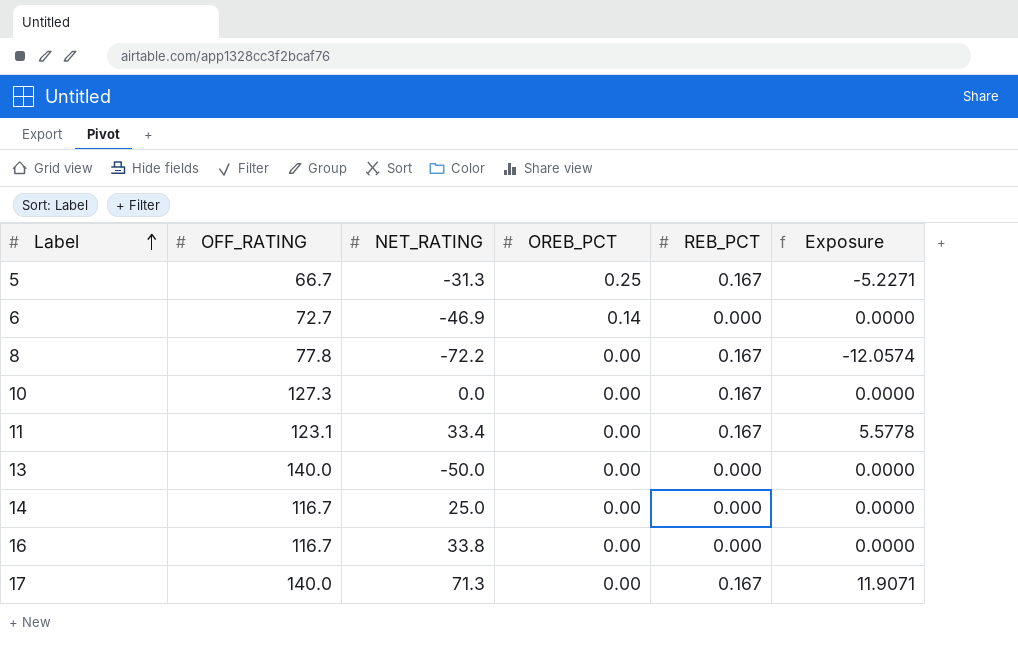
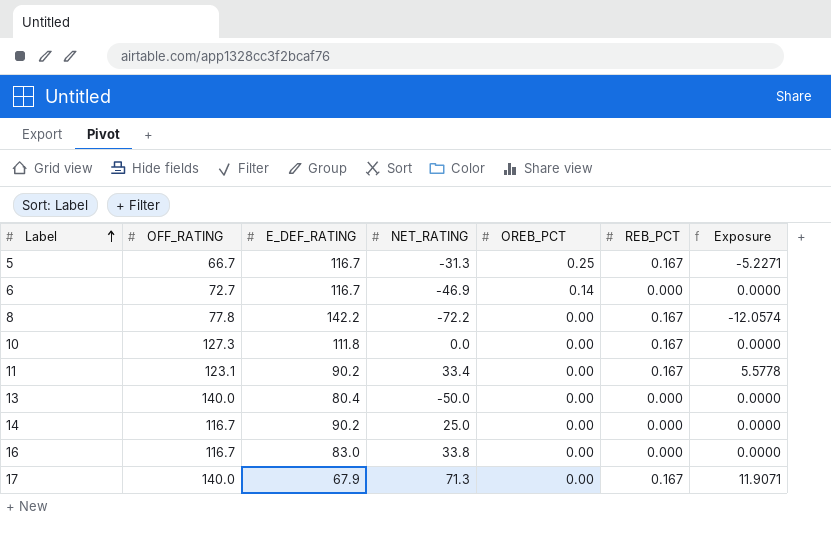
column E_DEF_RATING | position: none -> 3

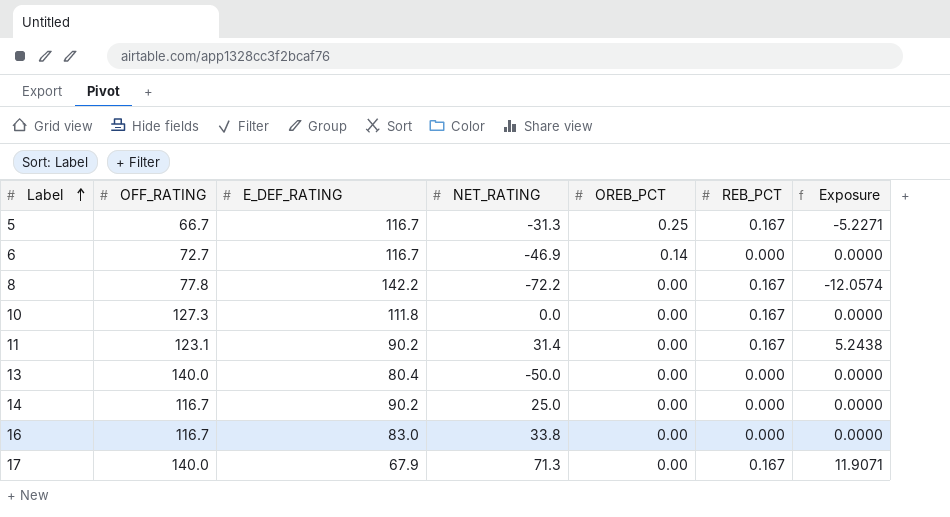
11 | NET_RATING: 33.4 -> 31.4
11 | Exposure: 5.5778 -> 5.2438

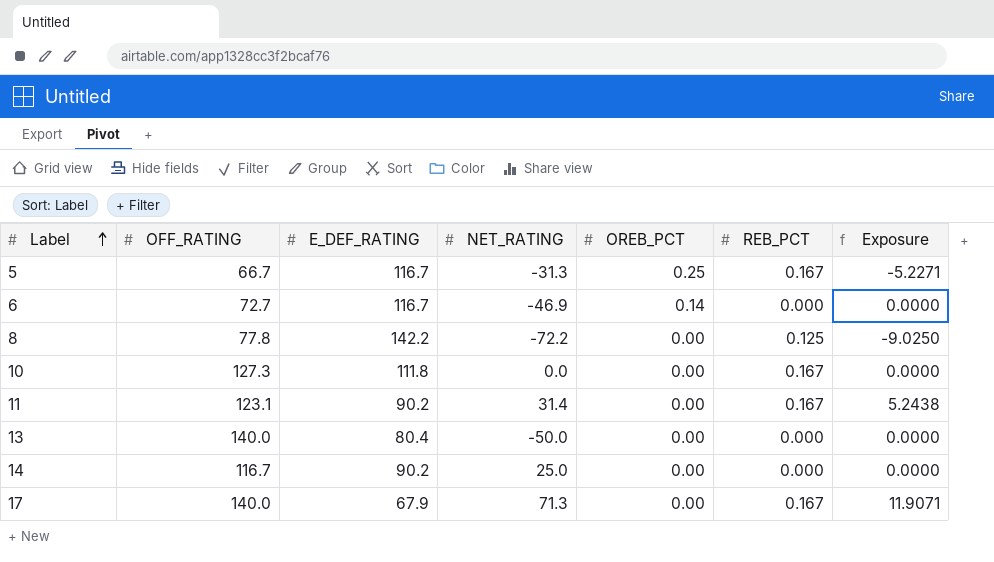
row 16: 116.7 | 83.0 | 33.8 | 0.00 | 0.000 | 0.0000 -> none
8 | REB_PCT: 0.167 -> 0.125
8 | Exposure: -12.0574 -> -9.0250

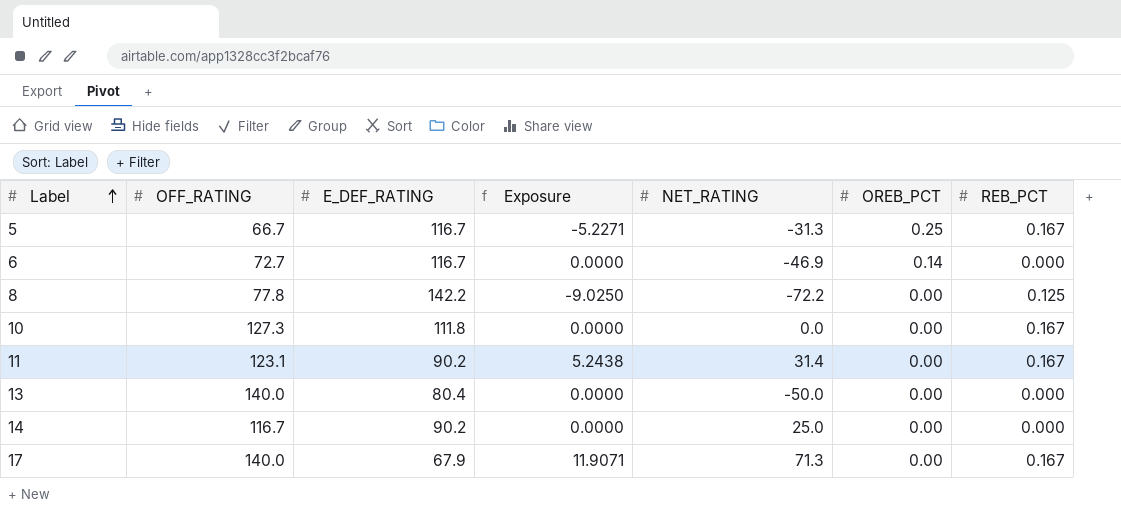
column Exposure | position: 7 -> 4

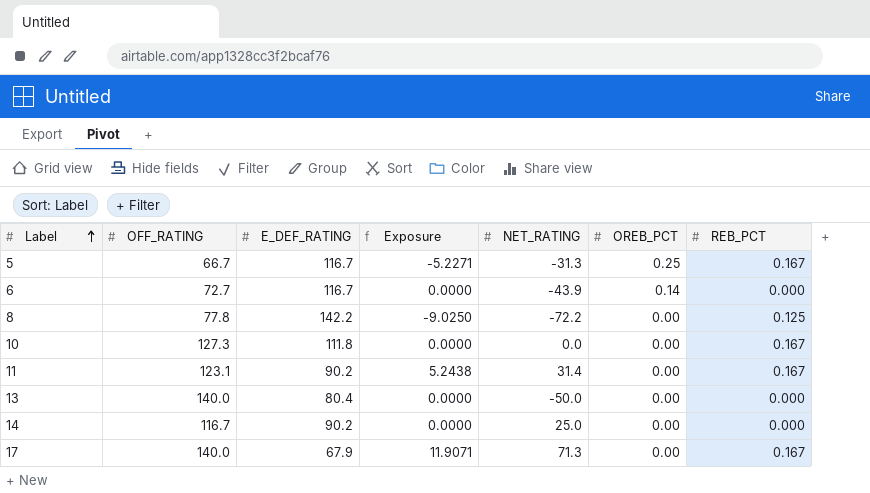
6 | NET_RATING: -46.9 -> -43.9

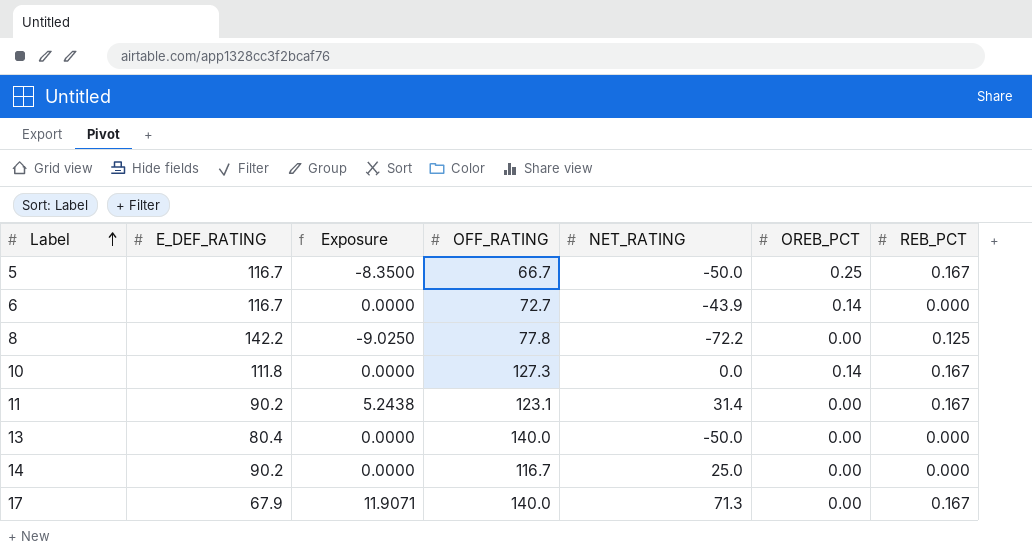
column OFF_RATING | position: 2 -> 4
5 | Exposure: -5.2271 -> -8.3500
5 | NET_RATING: -31.3 -> -50.0
10 | OREB_PCT: 0.00 -> 0.14

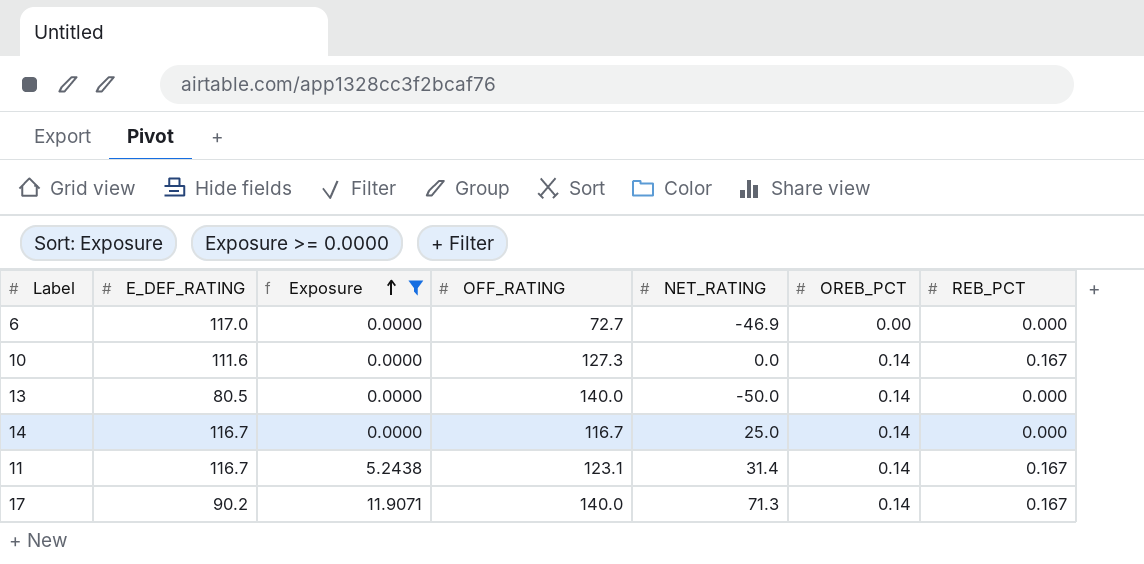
filter: none -> Exposure >= 0.0000
row order: Label ascending -> Exposure ascending
6 | E_DEF_RATING: 116.7 -> 117.0
6 | NET_RATING: -43.9 -> -46.9
6 | OREB_PCT: 0.14 -> 0.00
10 | E_DEF_RATING: 111.8 -> 111.6
13 | E_DEF_RATING: 80.4 -> 80.5
13 | OREB_PCT: 0.00 -> 0.14
14 | E_DEF_RATING: 90.2 -> 116.7
14 | OREB_PCT: 0.00 -> 0.14
11 | E_DEF_RATING: 90.2 -> 116.7
11 | OREB_PCT: 0.00 -> 0.14
17 | E_DEF_RATING: 67.9 -> 90.2
17 | OREB_PCT: 0.00 -> 0.14

